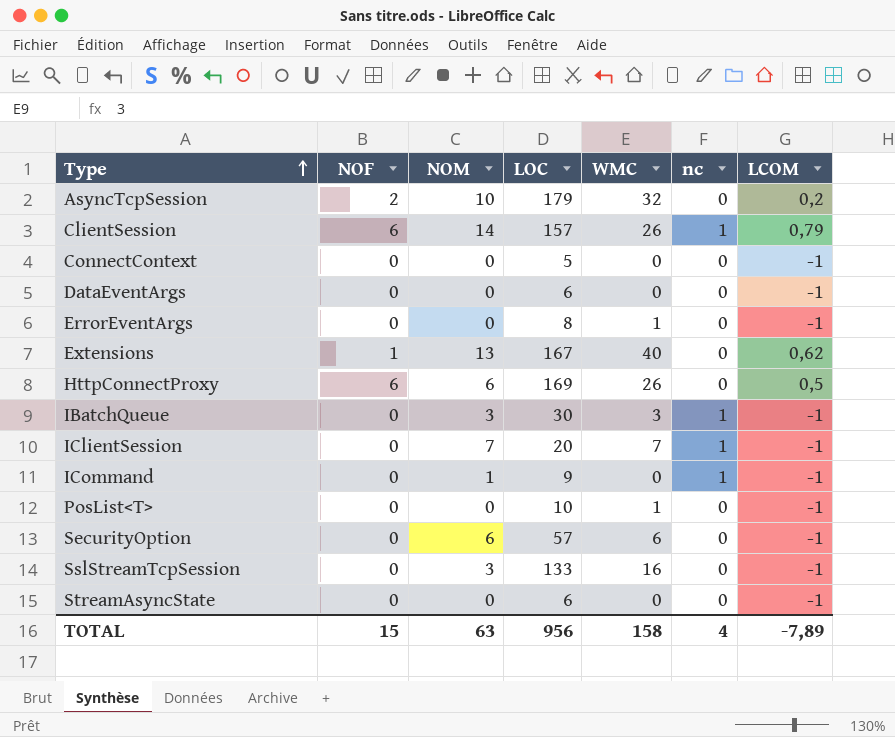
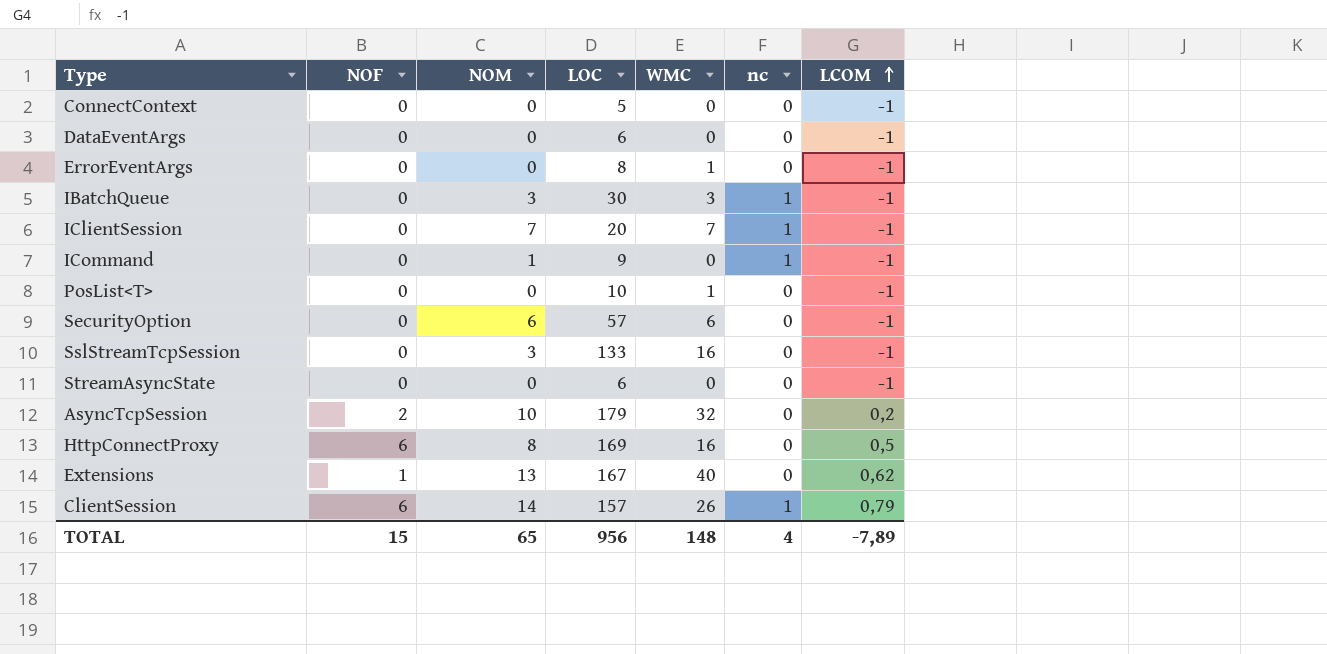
row order: Type ascending -> LCOM ascending
HttpConnectProxy | NOM: 6 -> 8
HttpConnectProxy | WMC: 26 -> 16
TOTAL | NOM: 63 -> 65
TOTAL | WMC: 158 -> 148

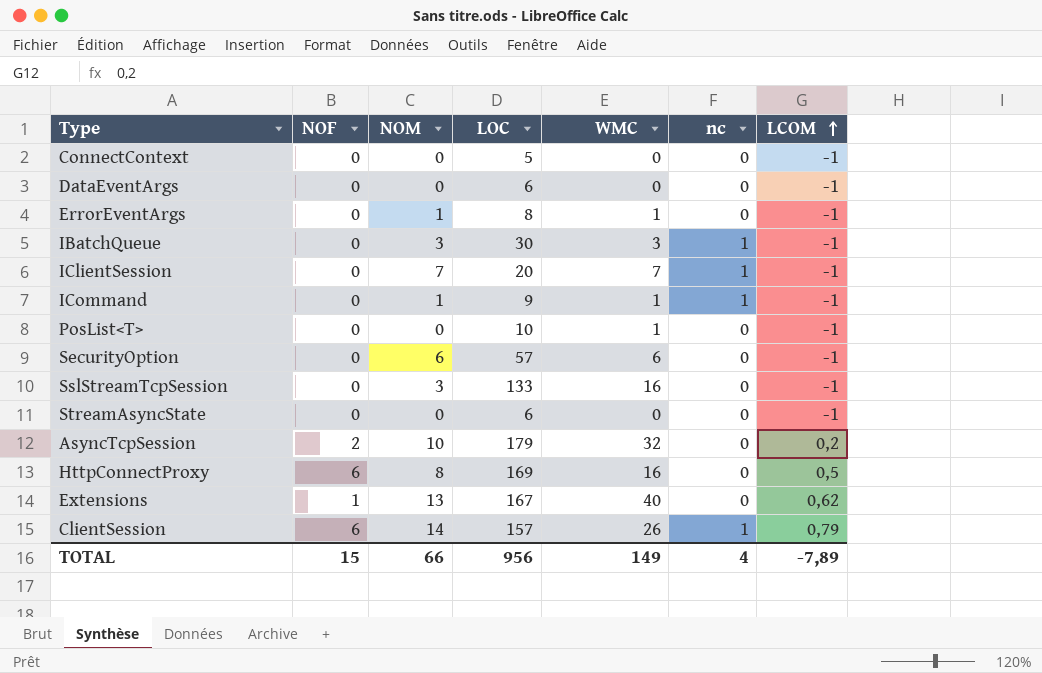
ErrorEventArgs | NOM: 0 -> 1
ICommand | WMC: 0 -> 1
TOTAL | NOM: 65 -> 66
TOTAL | WMC: 148 -> 149

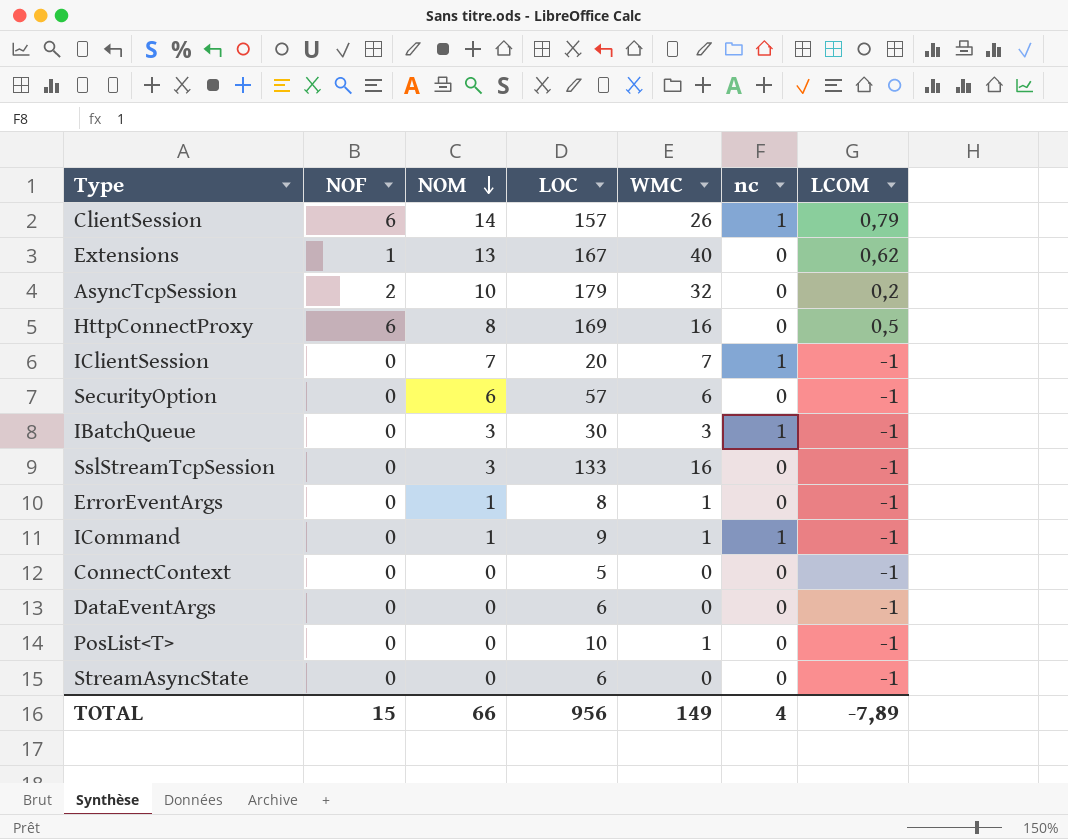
row order: LCOM ascending -> NOM descending

